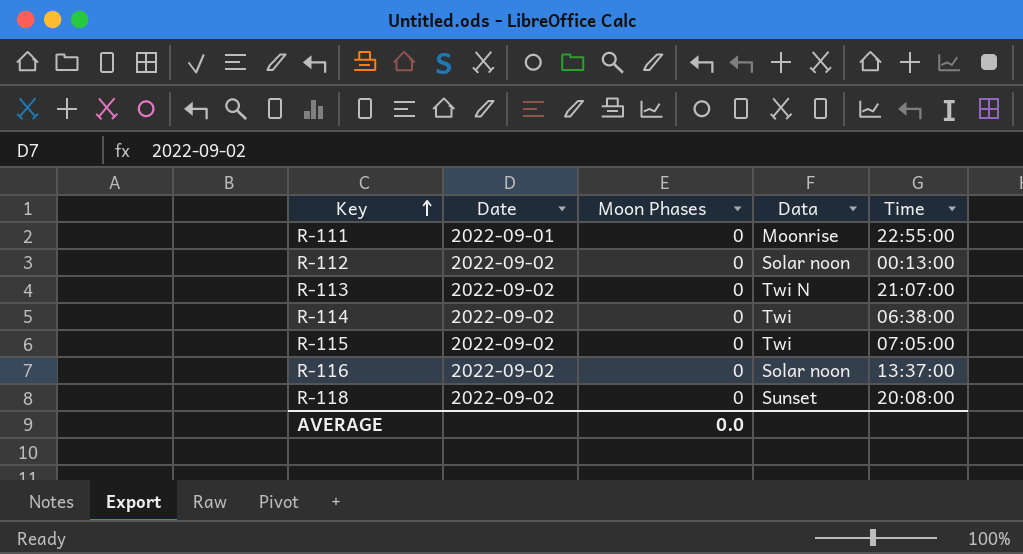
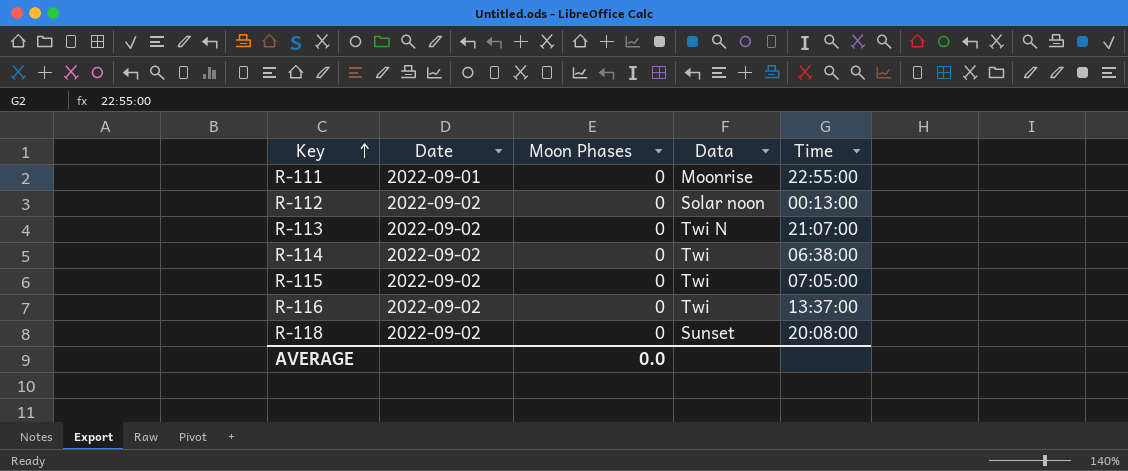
R-116 | Data: Solar noon -> Twi

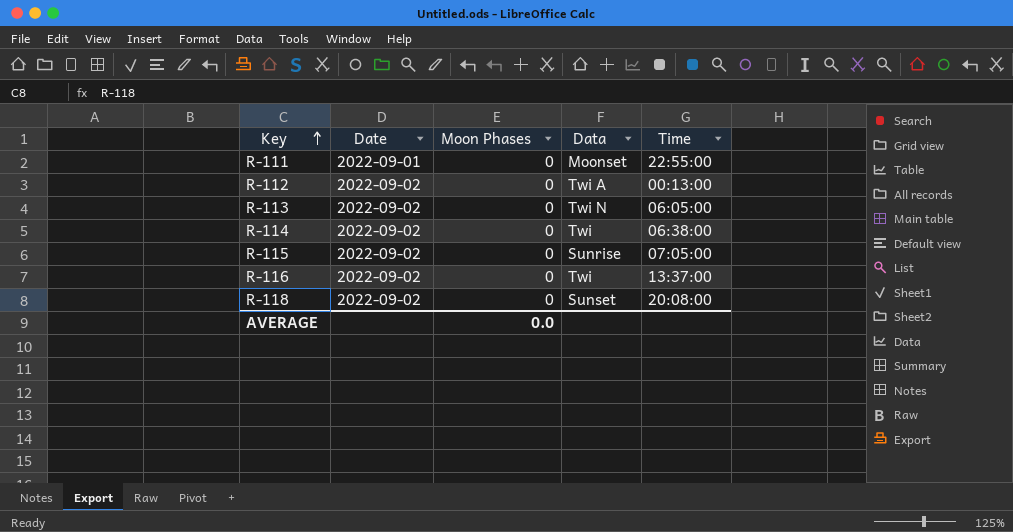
R-111 | Data: Moonrise -> Moonset
R-112 | Data: Solar noon -> Twi A
R-113 | Time: 21:07:00 -> 06:05:00
R-115 | Data: Twi -> Sunrise

